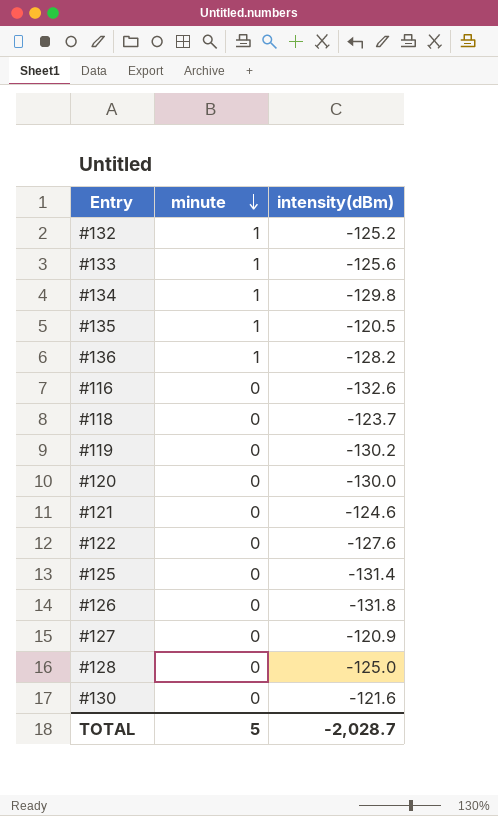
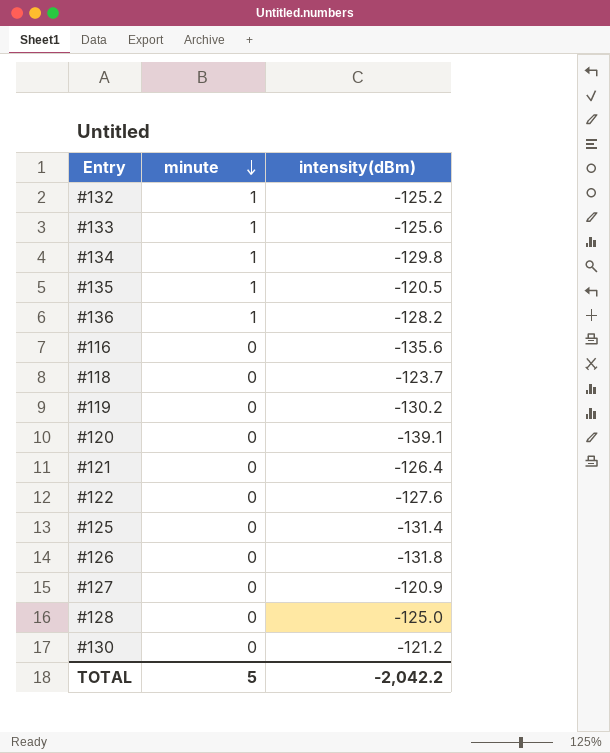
#116 | intensity(dBm): -132.6 -> -135.6
#120 | intensity(dBm): -130.0 -> -139.1
#121 | intensity(dBm): -124.6 -> -126.4
#130 | intensity(dBm): -121.6 -> -121.2
TOTAL | intensity(dBm): -2,028.7 -> -2,042.2

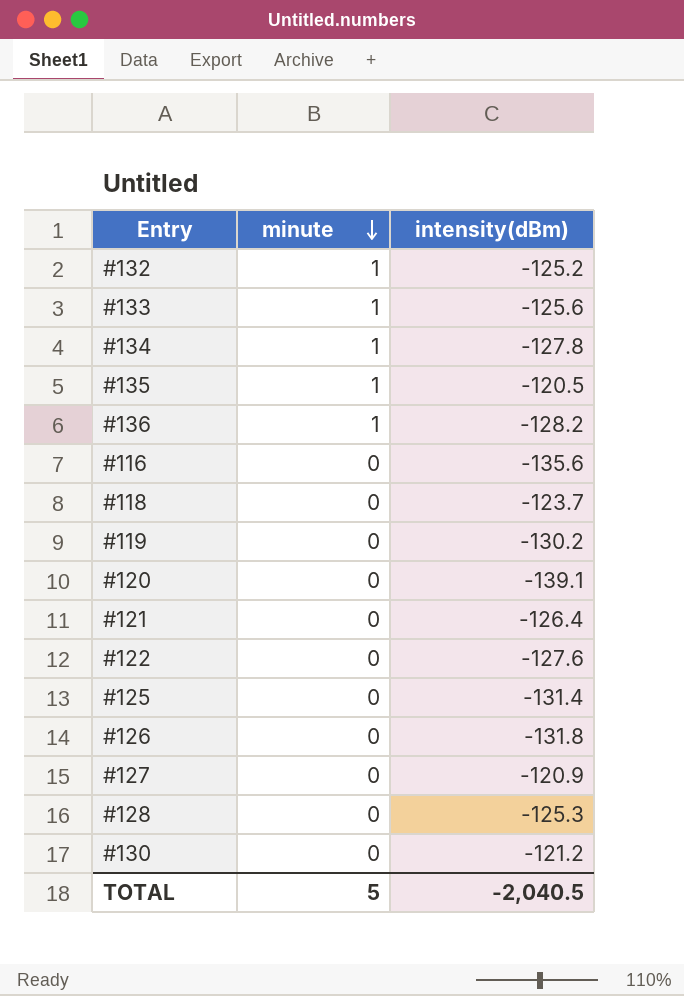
#134 | intensity(dBm): -129.8 -> -127.8
#128 | intensity(dBm): -125.0 -> -125.3
TOTAL | intensity(dBm): -2,042.2 -> -2,040.5

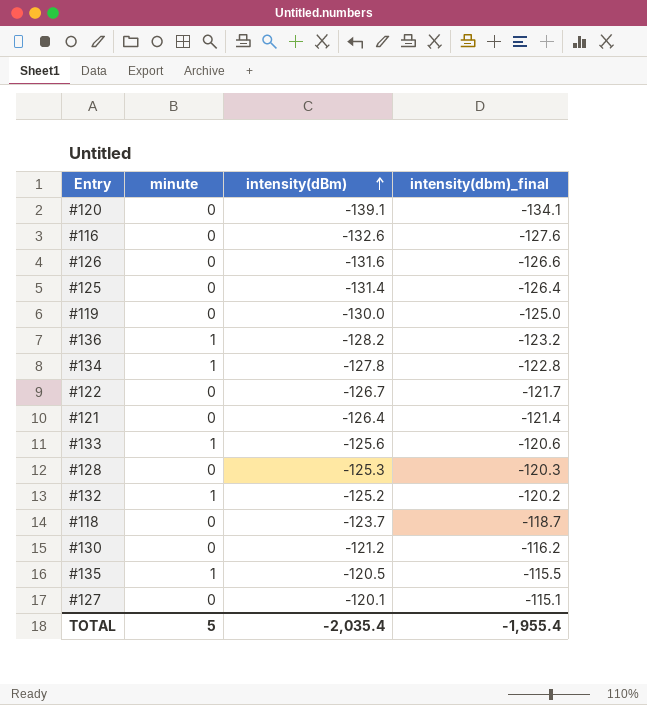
row order: minute descending -> intensity(dBm) ascending
column intensity(dbm)_final | formula: none -> [intensity(dBm)] + 5
#116 | intensity(dBm): -135.6 -> -132.6
#126 | intensity(dBm): -131.8 -> -131.6
#119 | intensity(dBm): -130.2 -> -130.0
#122 | intensity(dBm): -127.6 -> -126.7
#127 | intensity(dBm): -120.9 -> -120.1
TOTAL | intensity(dBm): -2,040.5 -> -2,035.4

